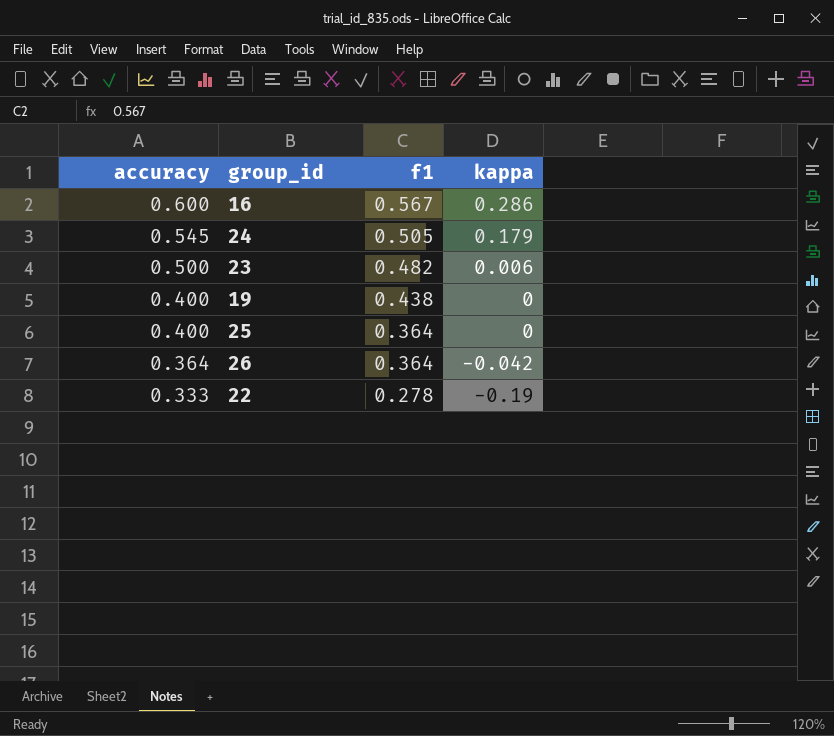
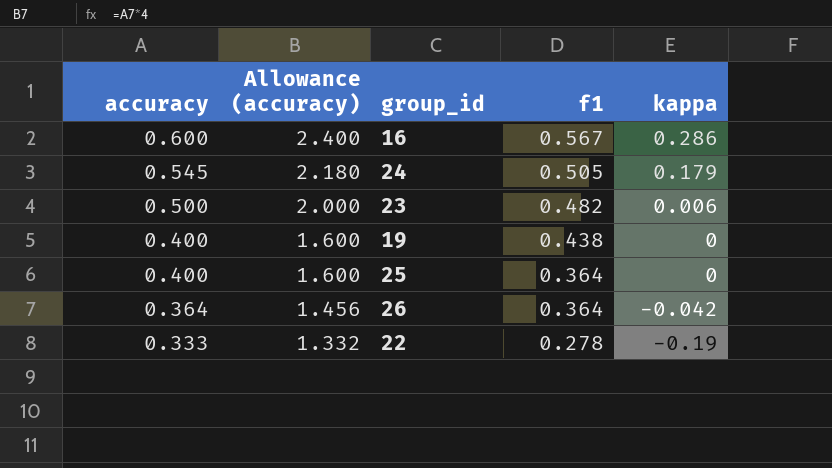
column Allowance (accuracy) | formula: none -> [accuracy] * 4

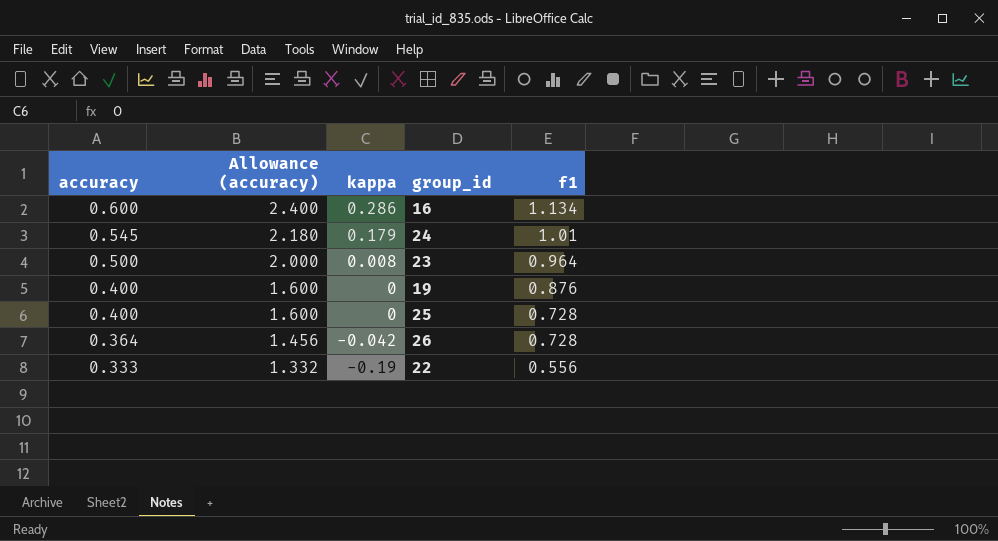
column kappa | position: 5 -> 3
16 | f1: 0.567 -> 1.134
24 | f1: 0.505 -> 1.01
23 | kappa: 0.006 -> 0.008
23 | f1: 0.482 -> 0.964
19 | f1: 0.438 -> 0.876
25 | f1: 0.364 -> 0.728
26 | f1: 0.364 -> 0.728
22 | f1: 0.278 -> 0.556

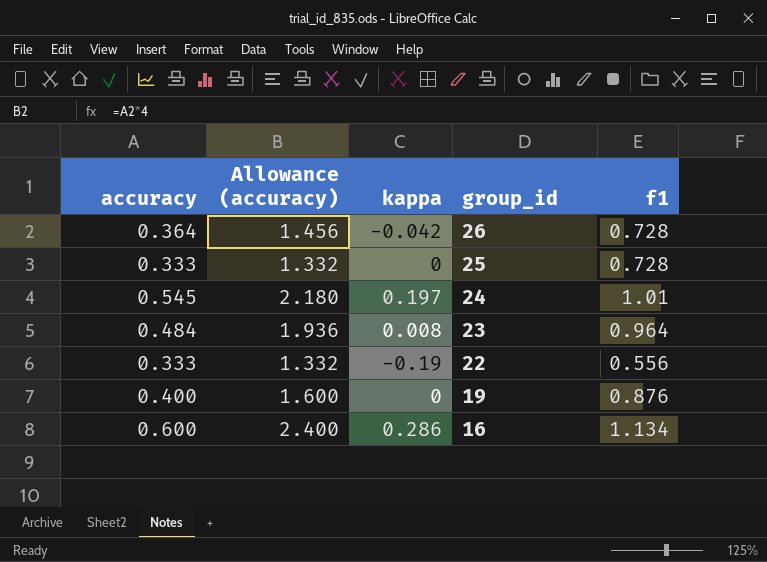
row order: accuracy descending -> group_id descending
25 | accuracy: 0.400 -> 0.333
25 | Allowance (accuracy): 1.600 -> 1.332
24 | kappa: 0.179 -> 0.197
23 | accuracy: 0.500 -> 0.484
23 | Allowance (accuracy): 2.000 -> 1.936

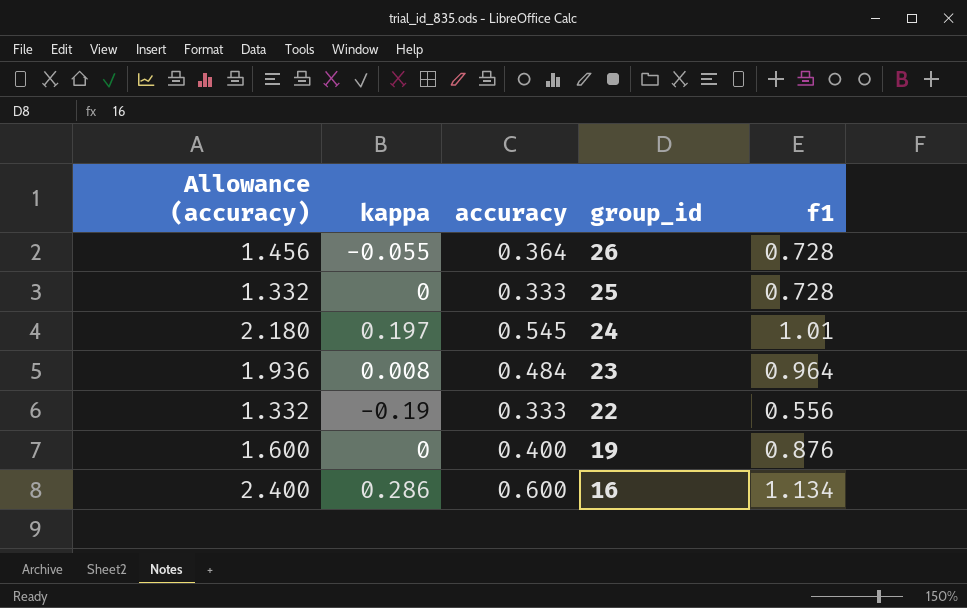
column accuracy | position: 1 -> 3
26 | kappa: -0.042 -> -0.055

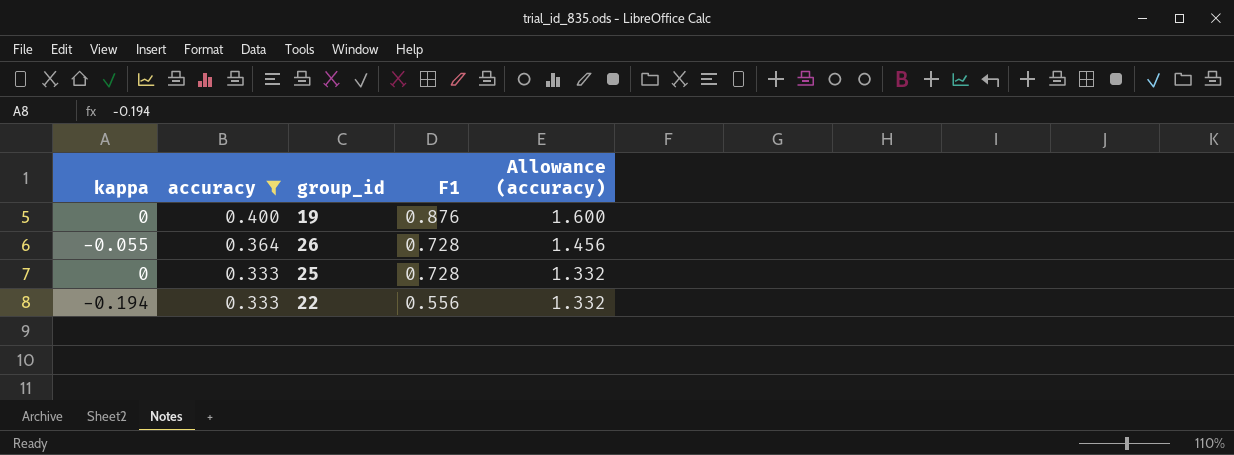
filter: none -> accuracy <= 0.400
row order: group_id descending -> accuracy descending
column name: f1 -> F1
column Allowance (accuracy) | position: 1 -> 5
22 | kappa: -0.19 -> -0.194

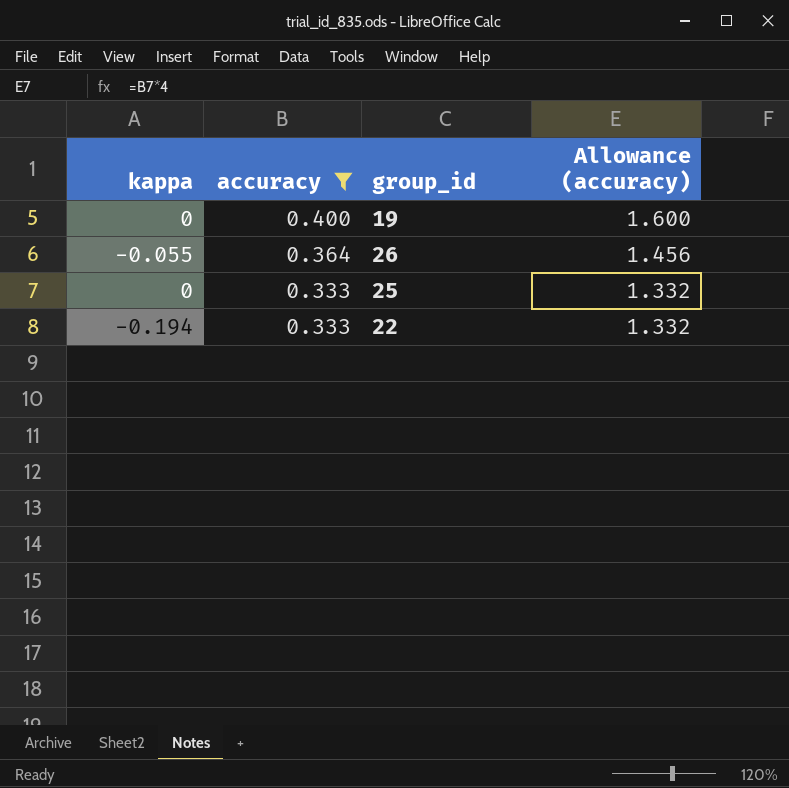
column F1 | position: 4 -> none

